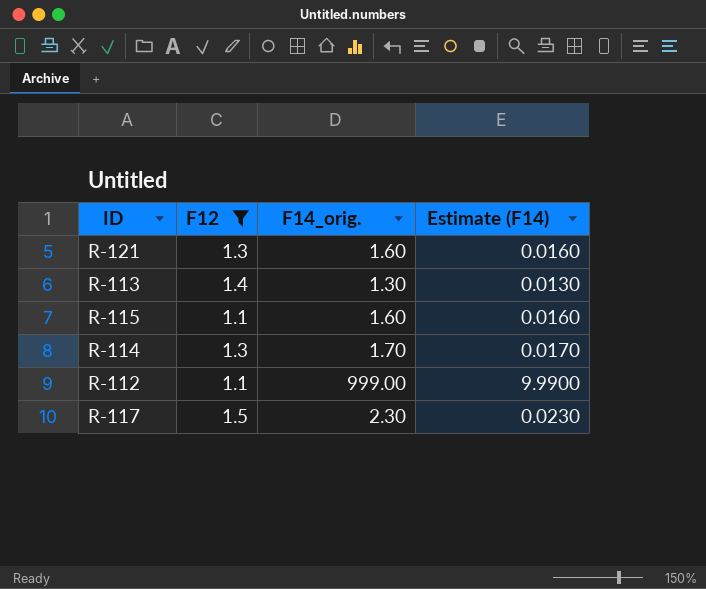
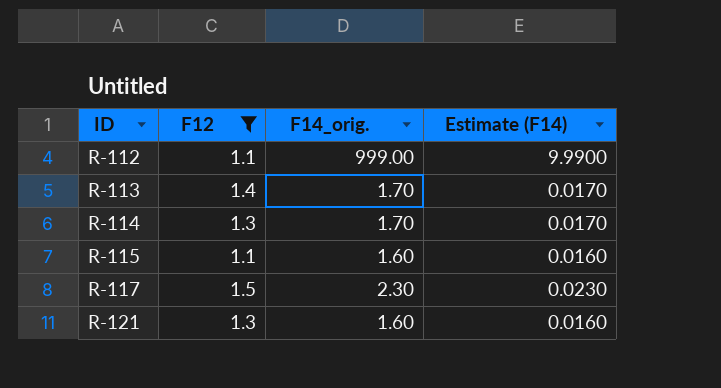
row order: none -> ID ascending
R-113 | F14_orig.: 1.30 -> 1.70
R-113 | Estimate (F14): 0.0130 -> 0.0170

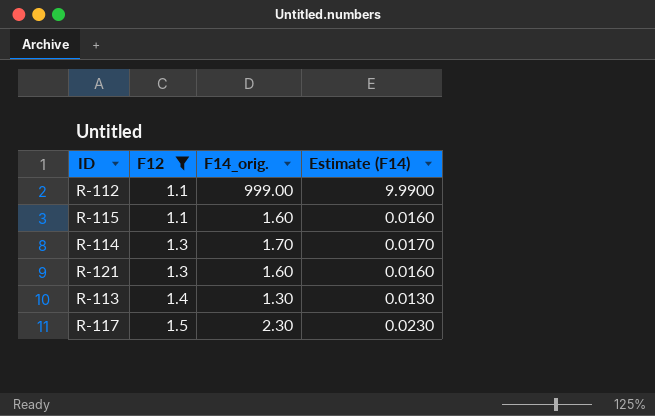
row order: ID ascending -> F12 ascending
R-113 | F14_orig.: 1.70 -> 1.30
R-113 | Estimate (F14): 0.0170 -> 0.0130

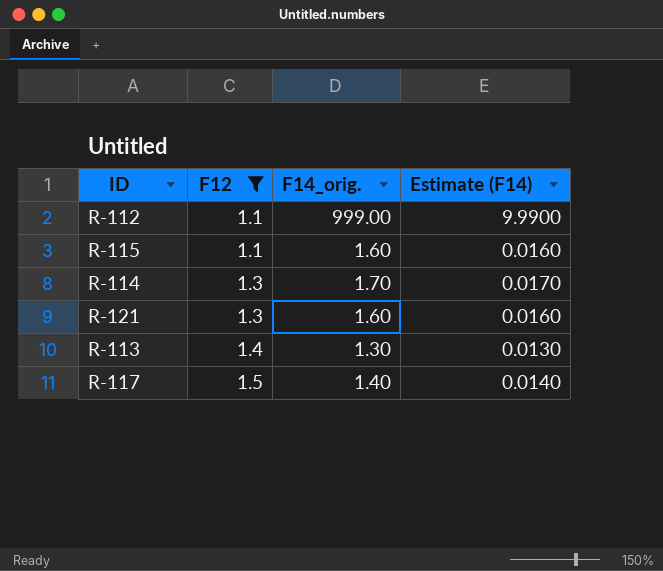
R-117 | F14_orig.: 2.30 -> 1.40
R-117 | Estimate (F14): 0.0230 -> 0.0140

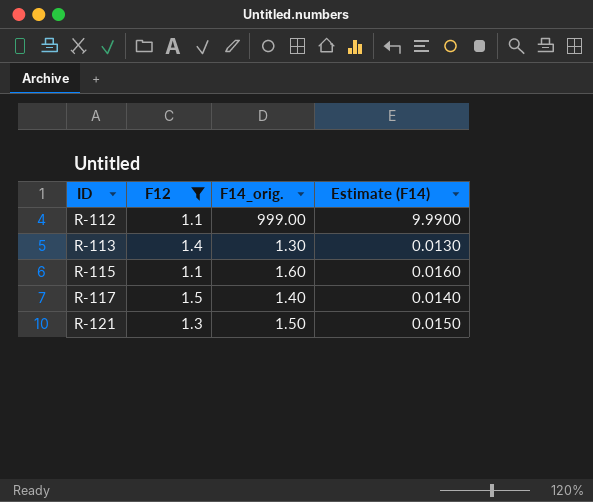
row order: F12 ascending -> ID ascending
row R-114: 1.3 | 1.70 | 0.0170 -> none
R-121 | F14_orig.: 1.60 -> 1.50
R-121 | Estimate (F14): 0.0160 -> 0.0150

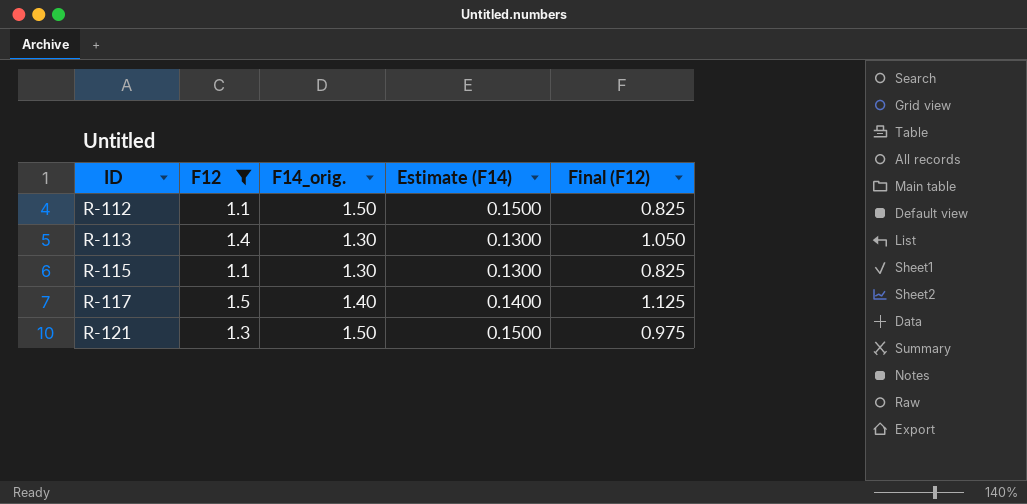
column Estimate (F14) | formula: [F14_orig.] * 0.01 -> [F14_orig.] * 0.1
column Final (F12) | formula: none -> [F12] * 0.75
R-112 | F14_orig.: 999.00 -> 1.50
R-115 | F14_orig.: 1.60 -> 1.30

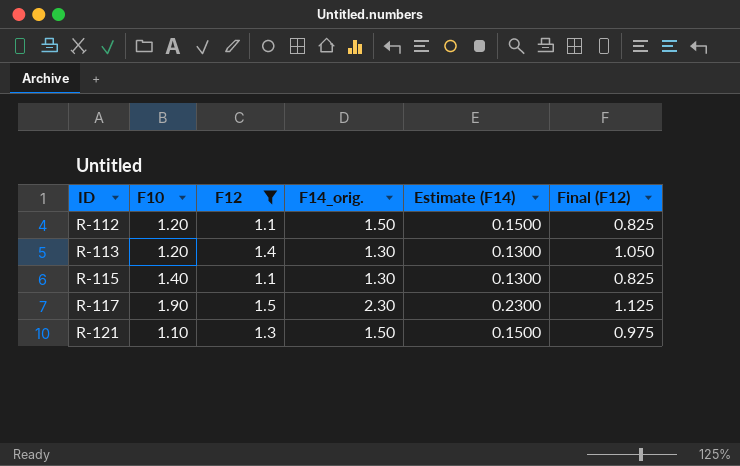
column F10 | position: none -> 2
R-117 | F14_orig.: 1.40 -> 2.30
R-117 | Estimate (F14): 0.1400 -> 0.2300

